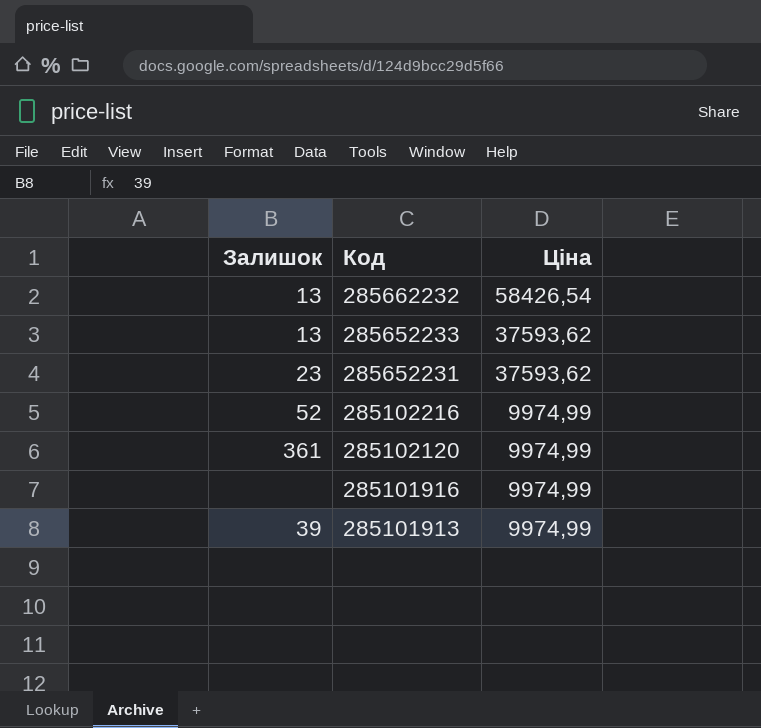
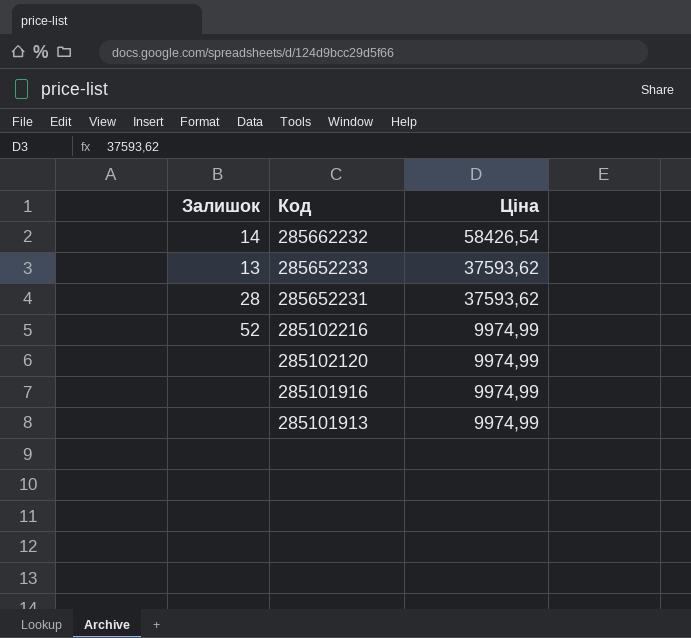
285662232 | Залишок: 13 -> 14
285652231 | Залишок: 23 -> 28
285102120 | Залишок: 361 -> none
285101913 | Залишок: 39 -> none

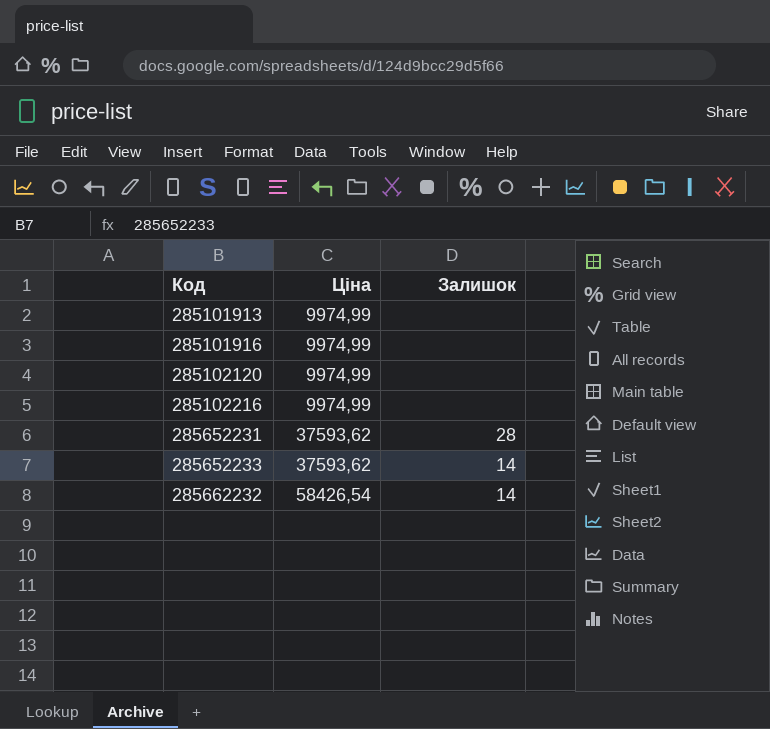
row order: Код descending -> Код ascending
column Залишок | position: 1 -> 3
285102216 | Залишок: 52 -> none
285652233 | Залишок: 13 -> 14

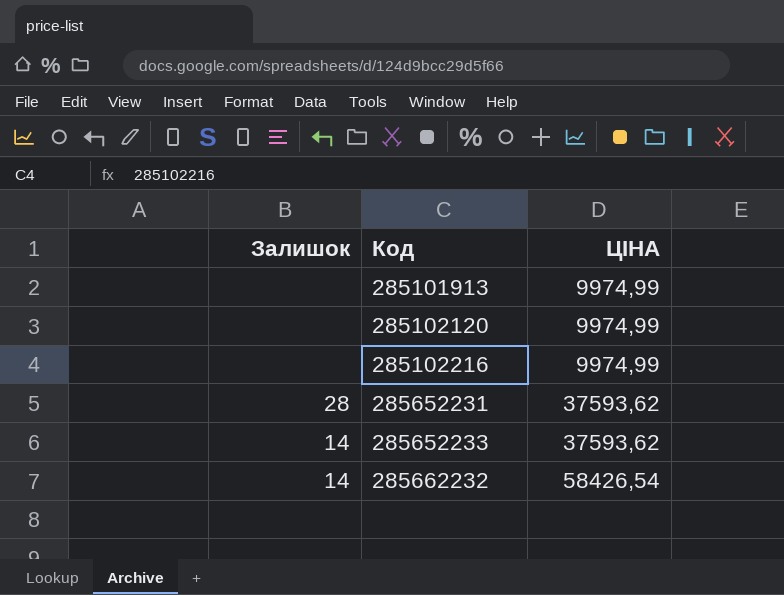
column Залишок | position: 3 -> 1
column name: Ціна -> ЦІНА
row 285101916: 9974,99 | none -> none

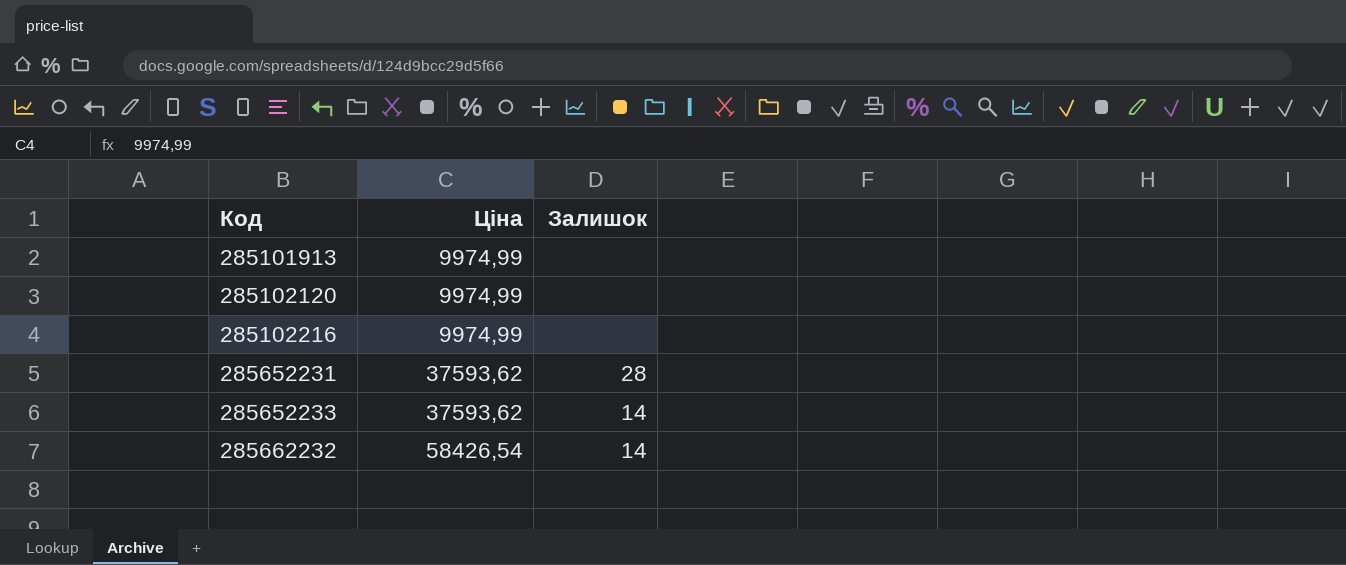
column name: ЦІНА -> Ціна
column Залишок | position: 1 -> 3

